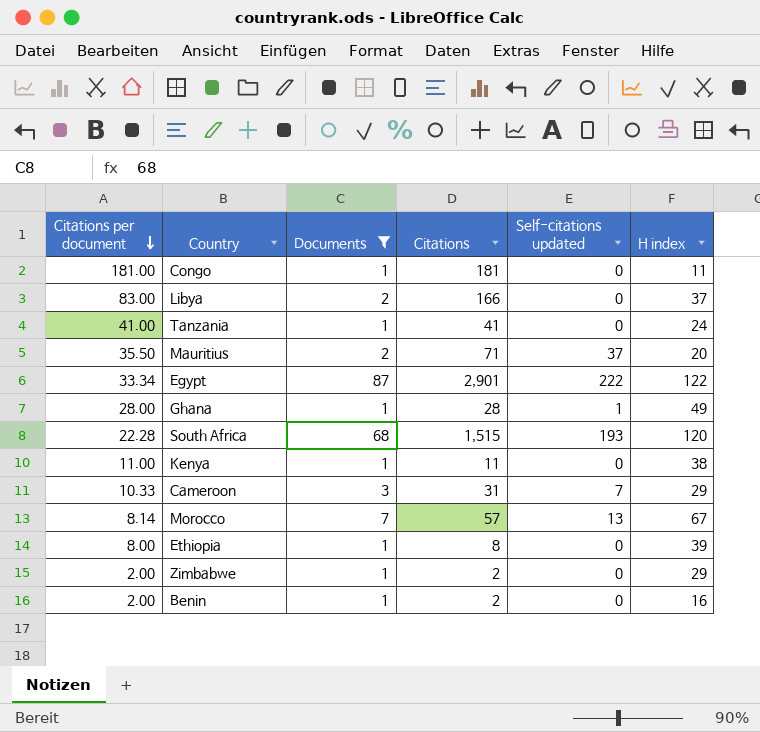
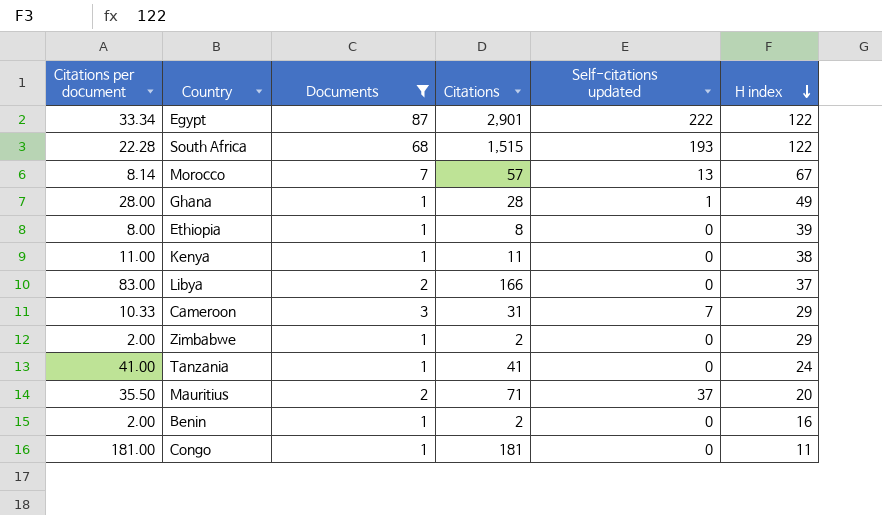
row order: Citations per document descending -> H index descending
South Africa | H index: 120 -> 122

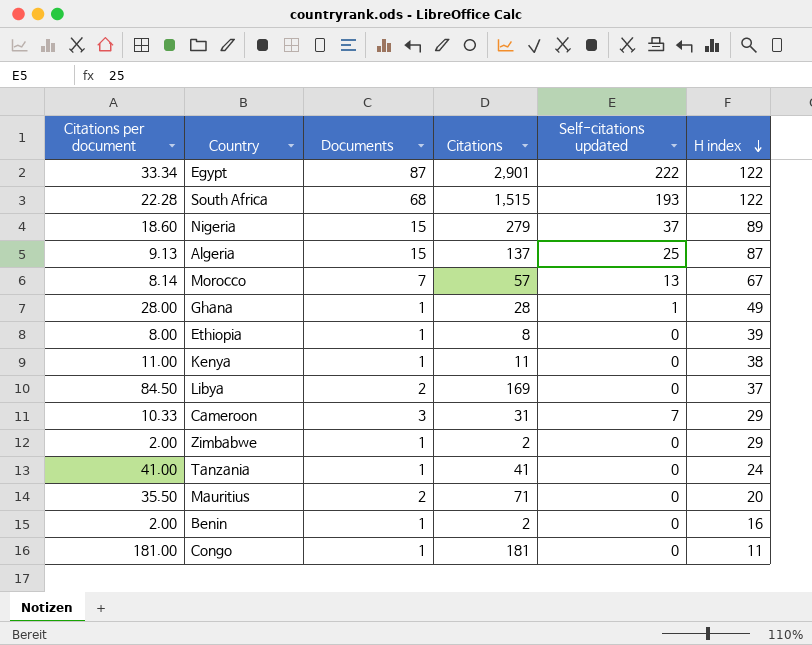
filter: Documents != 15 -> none
Libya | Citations per document: 83.00 -> 84.50
Libya | Citations: 166 -> 169
Mauritius | Self-citations updated: 37 -> 0

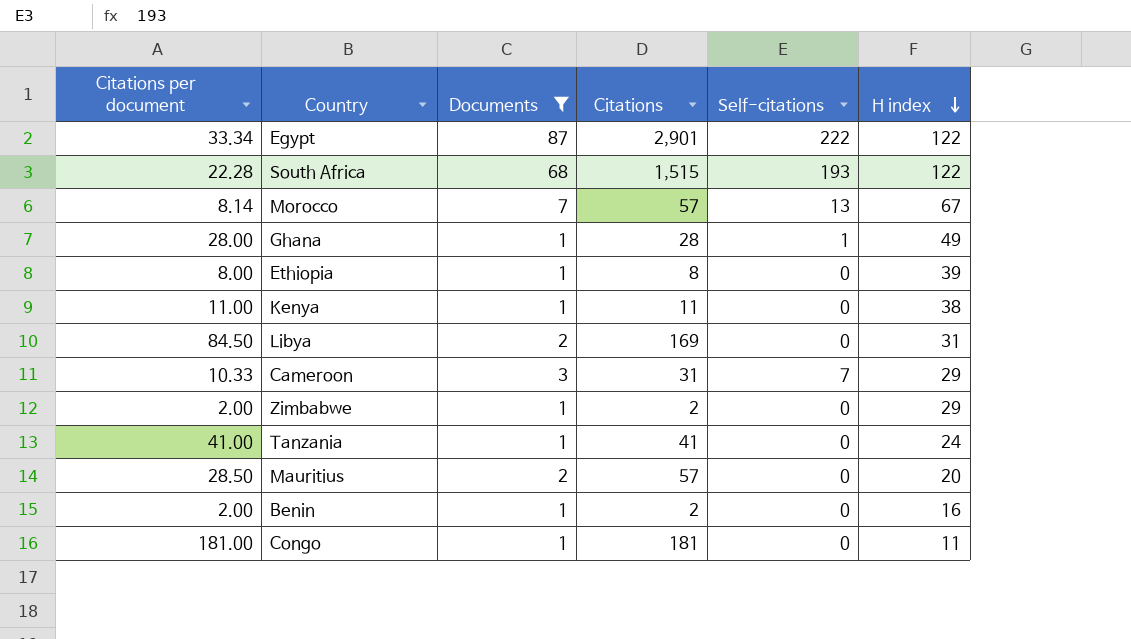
filter: none -> Documents != 15
column name: Self-citations updated -> Self-citations
Libya | H index: 37 -> 31
Mauritius | Citations per document: 35.50 -> 28.50
Mauritius | Citations: 71 -> 57

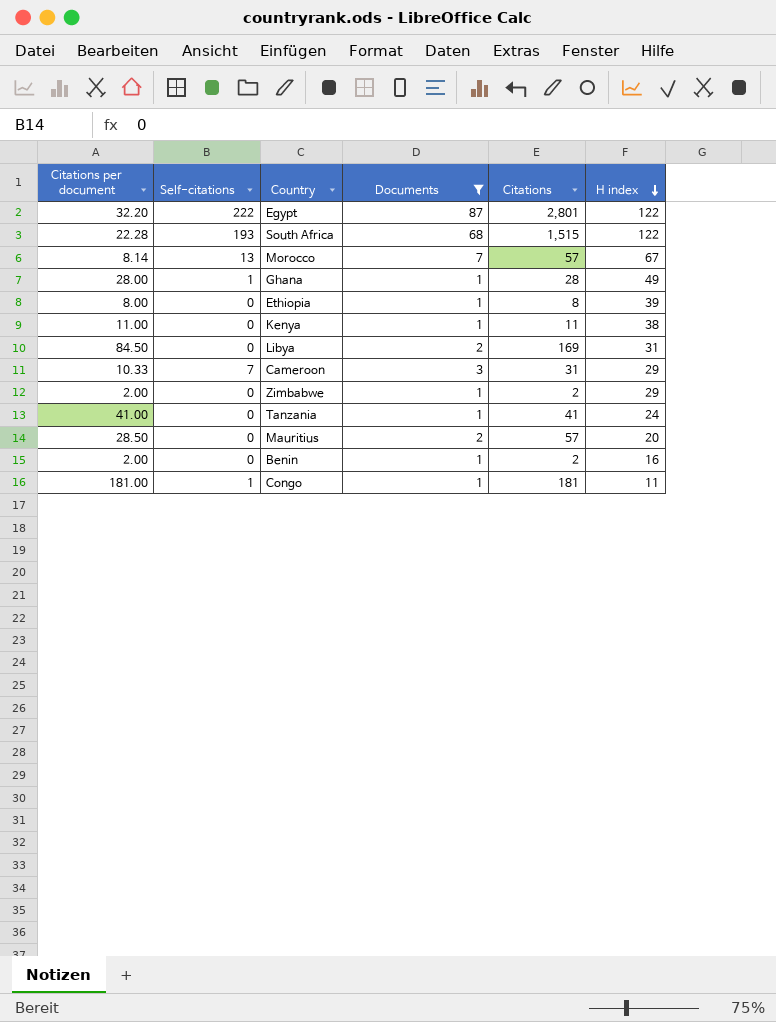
column Self-citations | position: 5 -> 2
Egypt | Citations per document: 33.34 -> 32.20
Egypt | Citations: 2,901 -> 2,801
Congo | Self-citations: 0 -> 1

